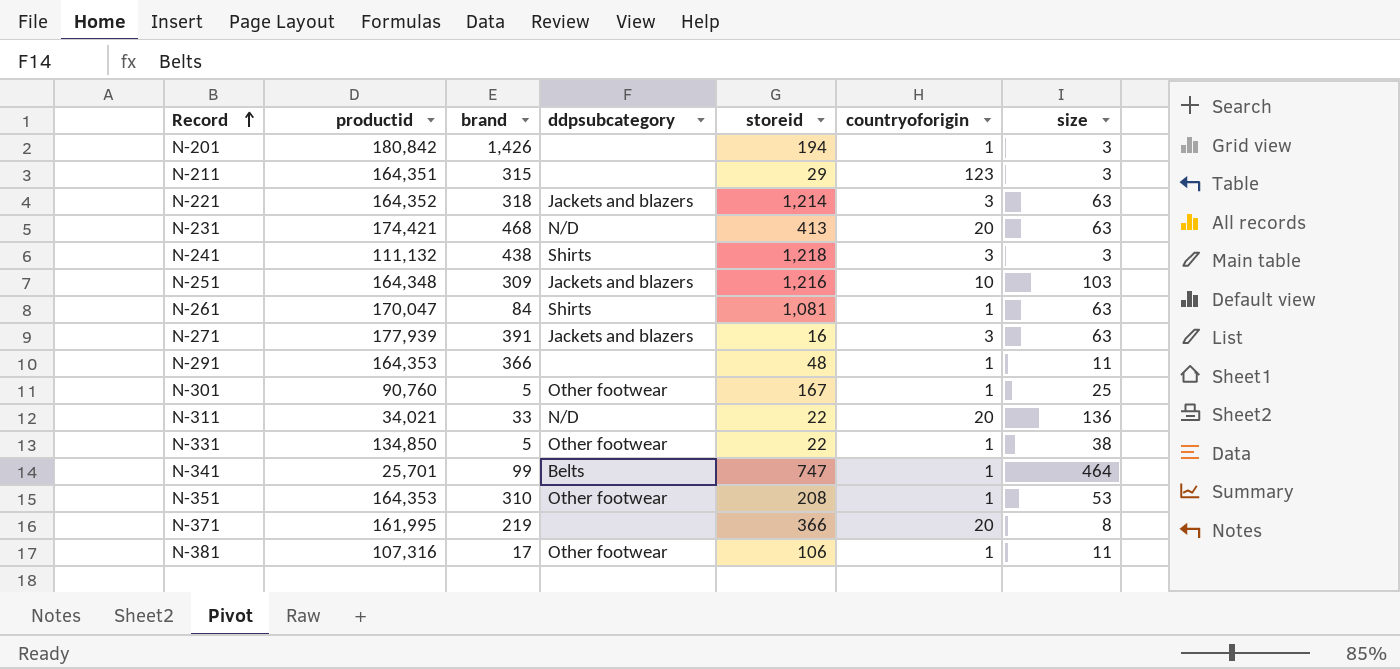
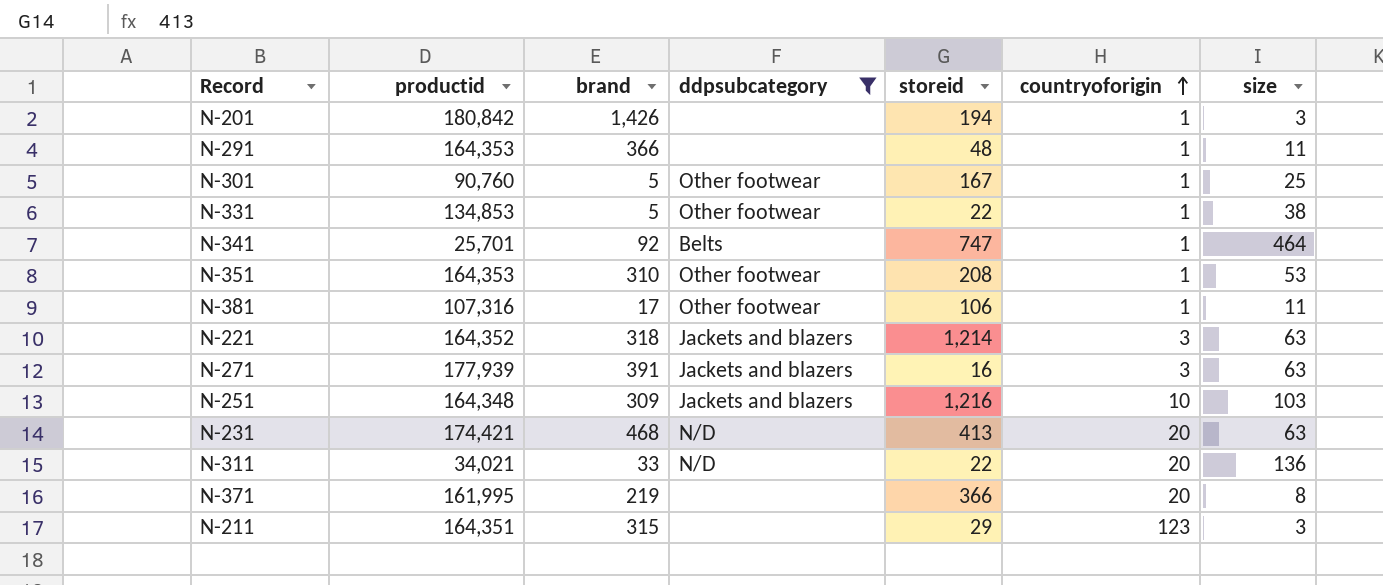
filter: none -> ddpsubcategory != Shirts
row order: Record ascending -> countryoforigin ascending
N-331 | productid: 134,850 -> 134,853
N-341 | brand: 99 -> 92

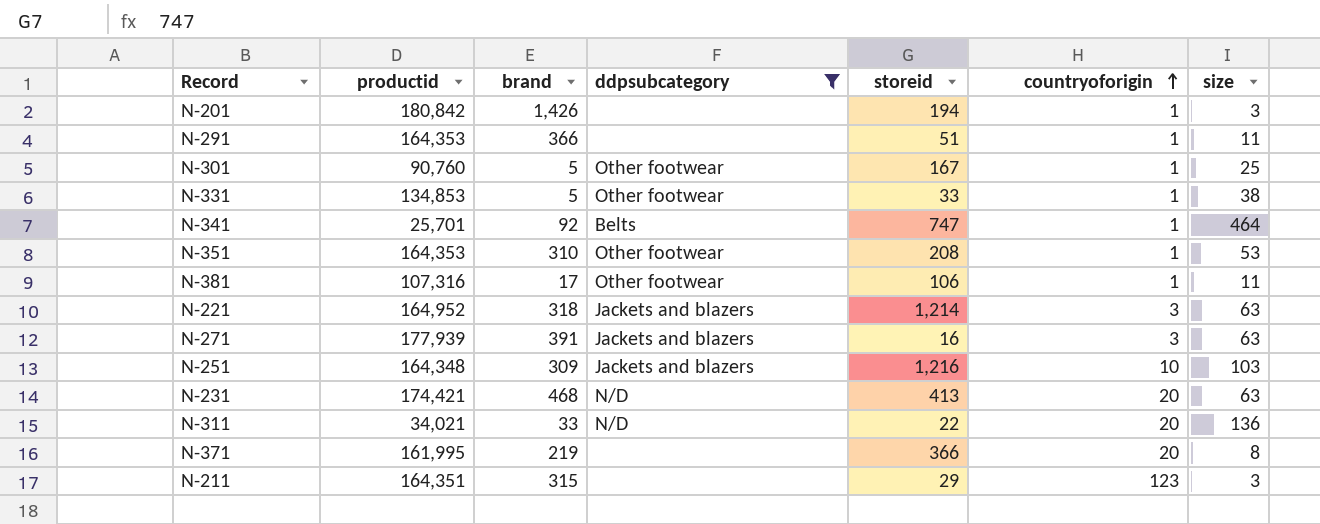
N-291 | storeid: 48 -> 51
N-331 | storeid: 22 -> 33
N-221 | productid: 164,352 -> 164,952

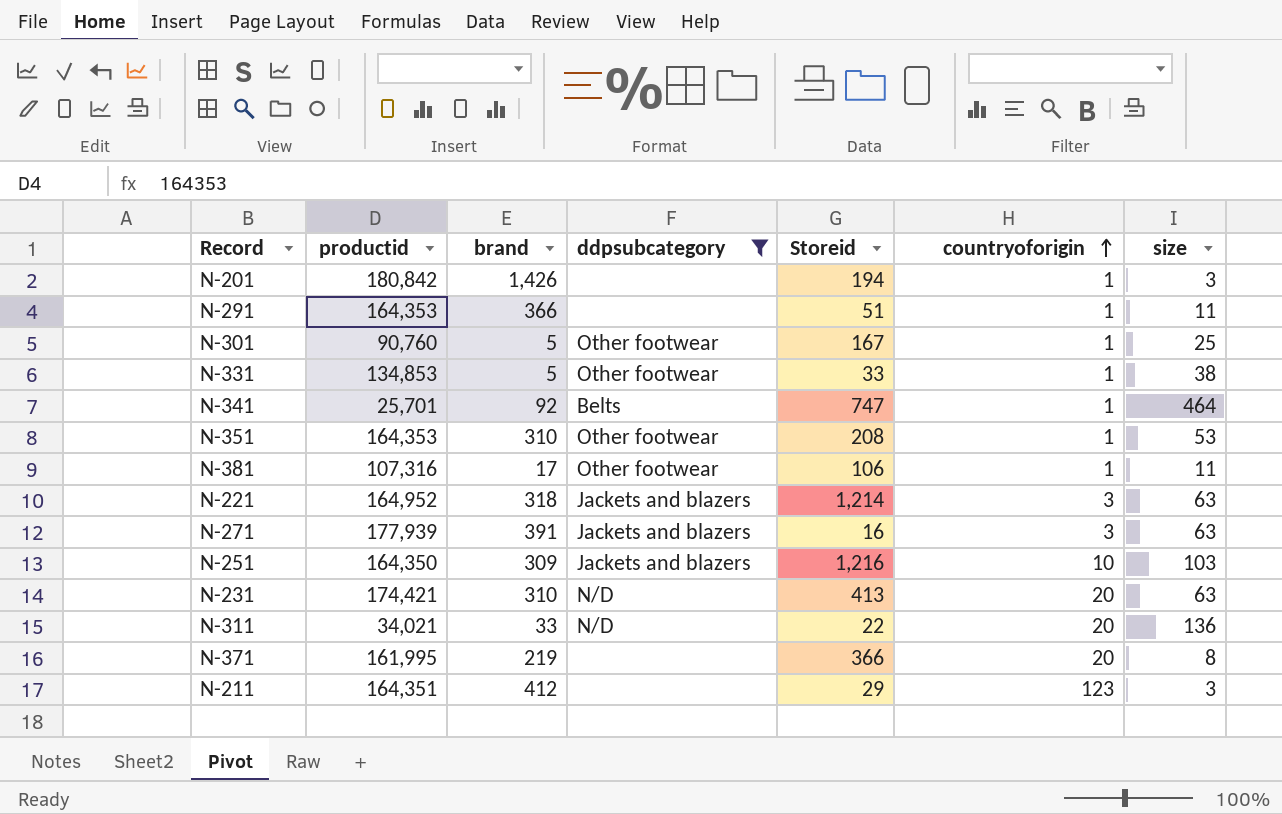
column name: storeid -> Storeid
N-251 | productid: 164,348 -> 164,350
N-231 | brand: 468 -> 310
N-211 | brand: 315 -> 412

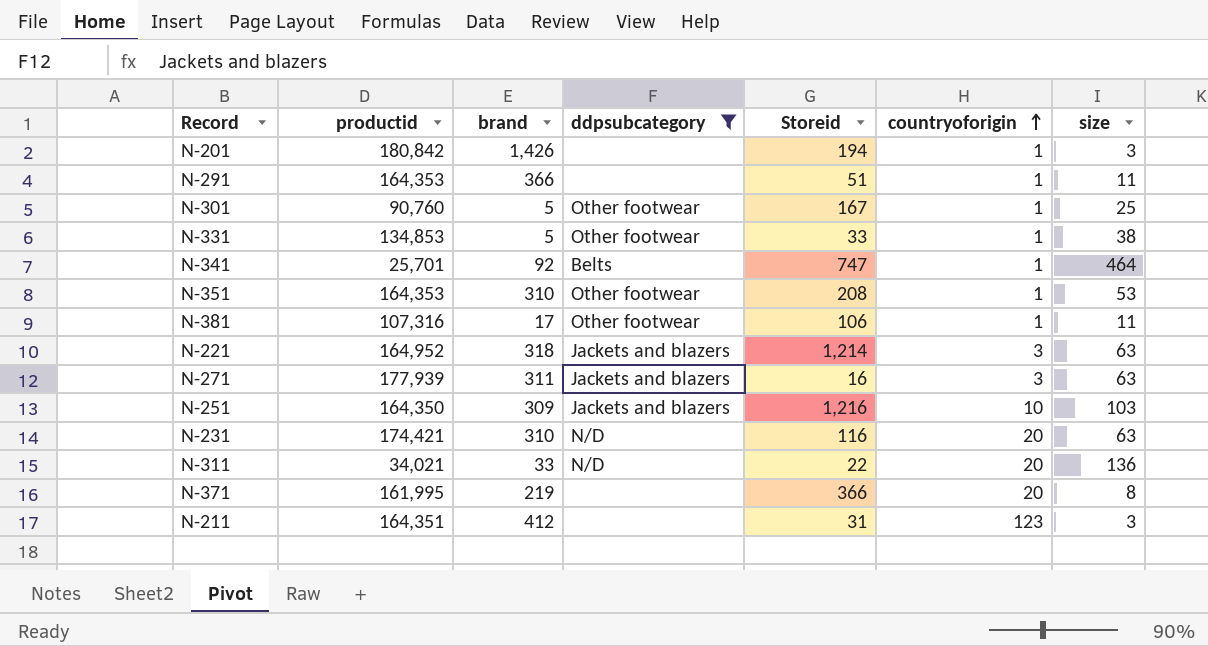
N-271 | brand: 391 -> 311
N-231 | Storeid: 413 -> 116
N-211 | Storeid: 29 -> 31

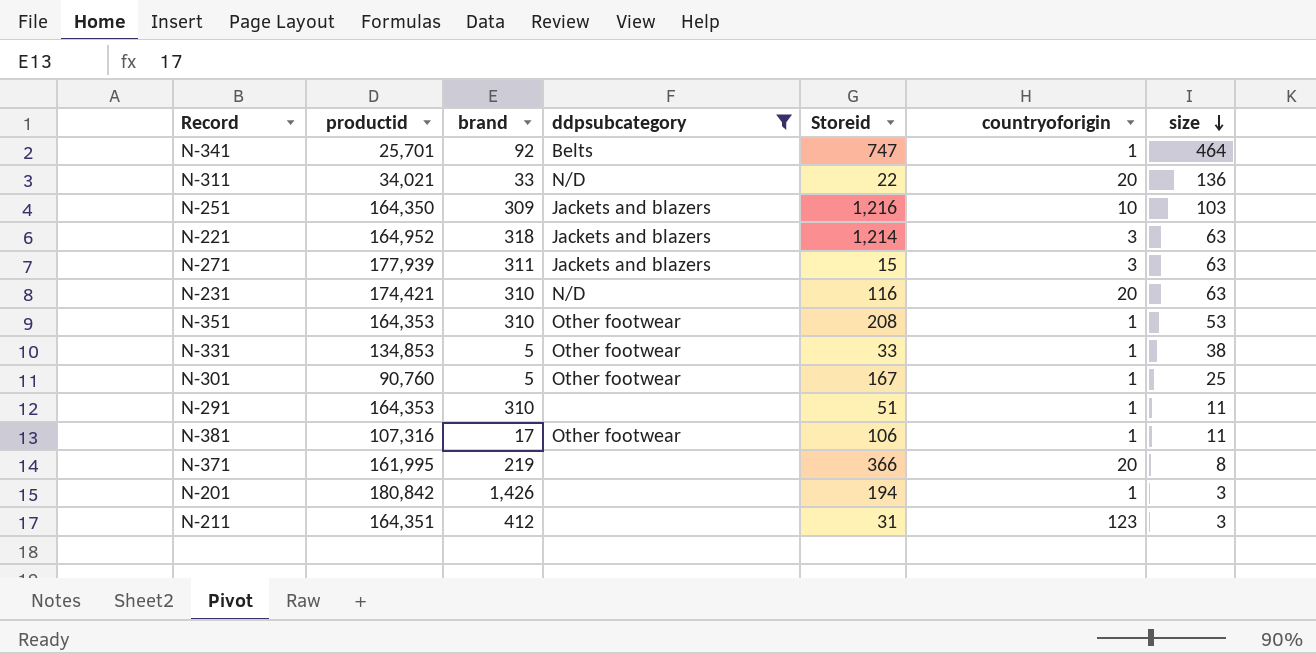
row order: countryoforigin ascending -> size descending
N-271 | Storeid: 16 -> 15
N-291 | brand: 366 -> 310

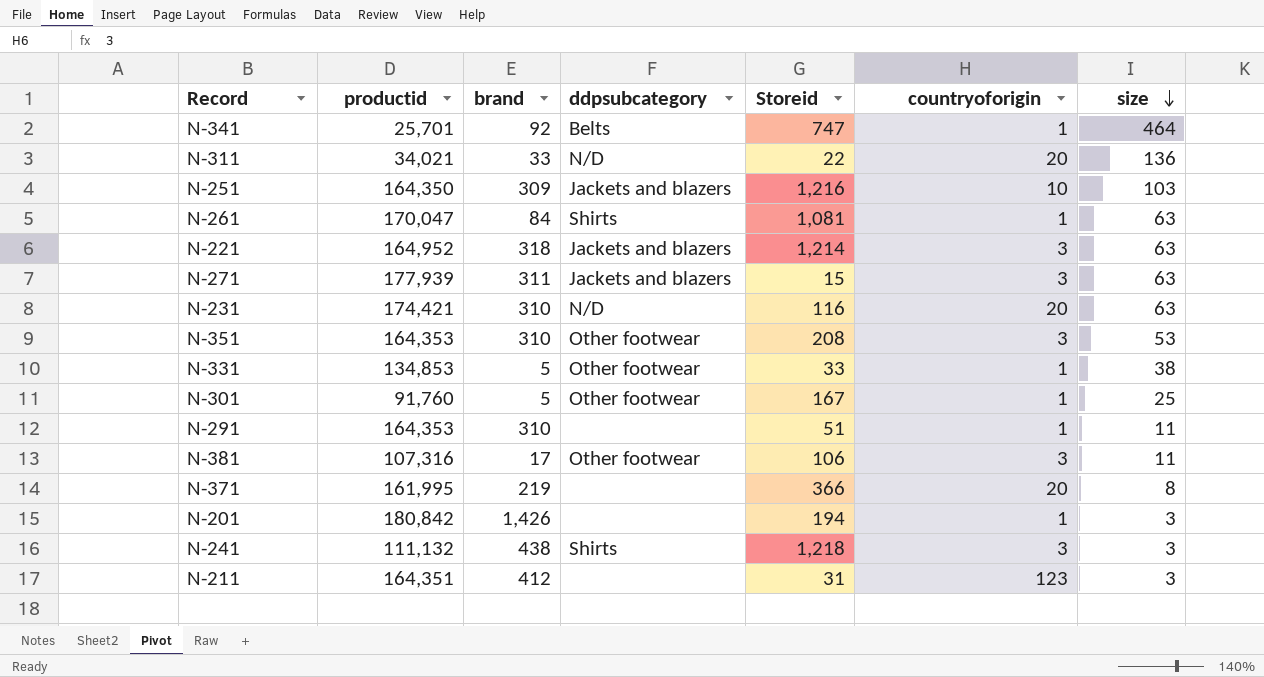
filter: ddpsubcategory != Shirts -> none
N-351 | countryoforigin: 1 -> 3
N-301 | productid: 90,760 -> 91,760
N-381 | countryoforigin: 1 -> 3

